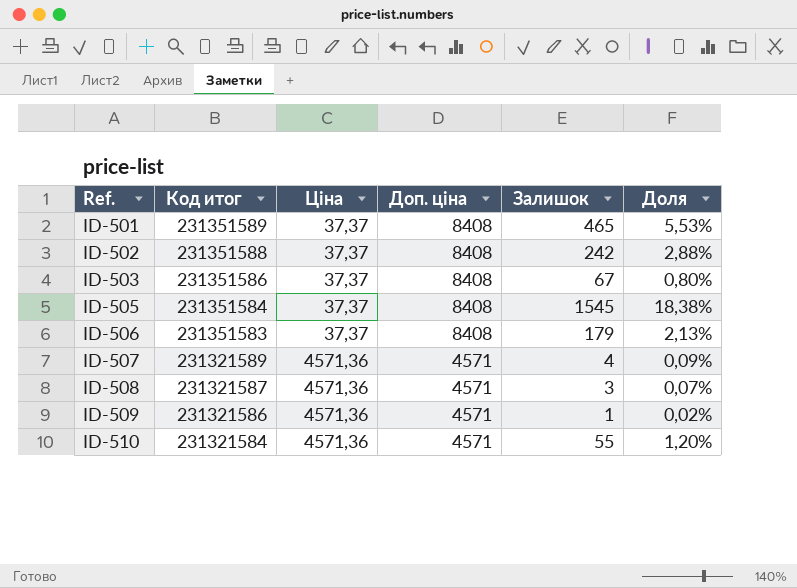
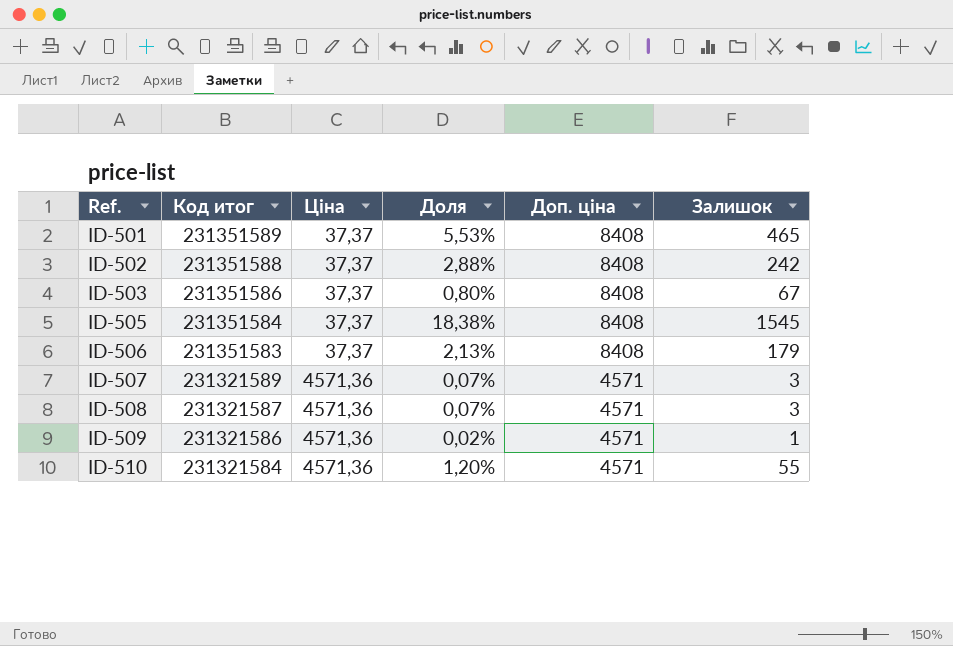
column Доля | position: 6 -> 4
ID-507 | Доля: 0,09% -> 0,07%
ID-507 | Залишок: 4 -> 3

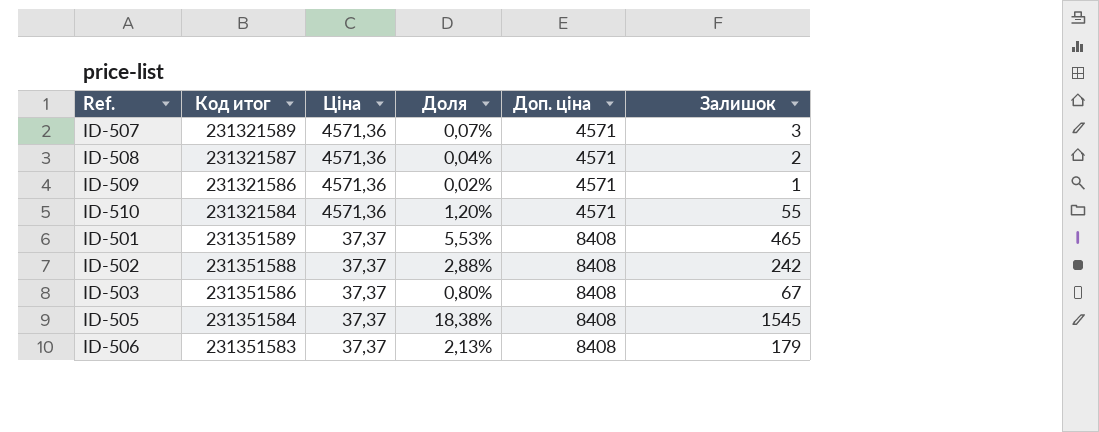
row order: Ref. ascending -> Ціна descending
ID-508 | Доля: 0,07% -> 0,04%
ID-508 | Залишок: 3 -> 2

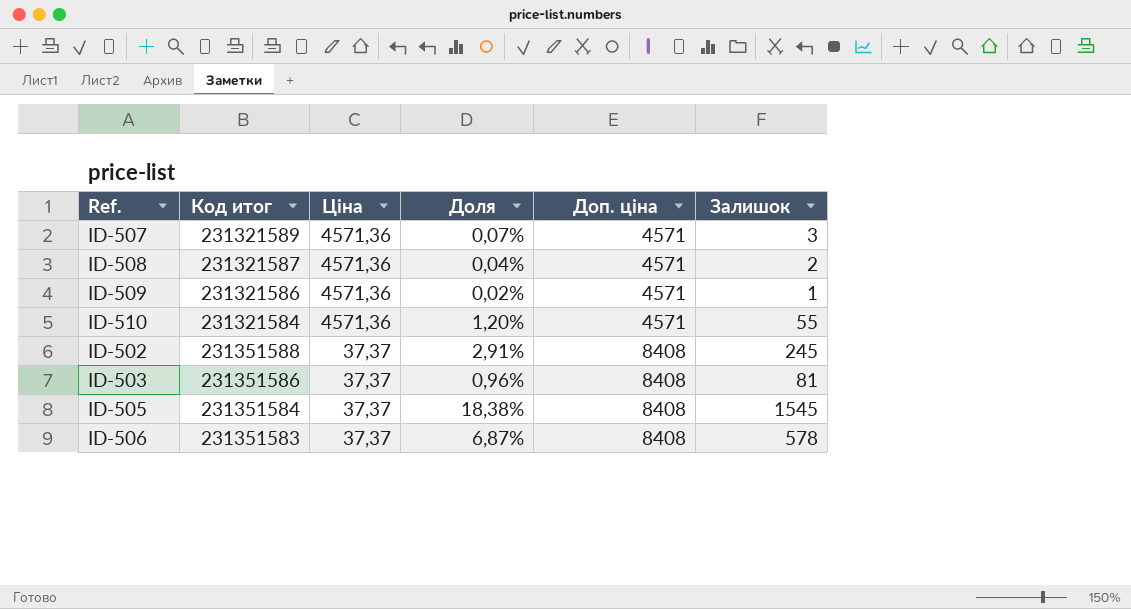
row ID-501: 231351589 | 37,37 | 5,53% | 8408 | 465 -> none
ID-502 | Доля: 2,88% -> 2,91%
ID-502 | Залишок: 242 -> 245
ID-503 | Доля: 0,80% -> 0,96%
ID-503 | Залишок: 67 -> 81
ID-506 | Доля: 2,13% -> 6,87%
ID-506 | Залишок: 179 -> 578

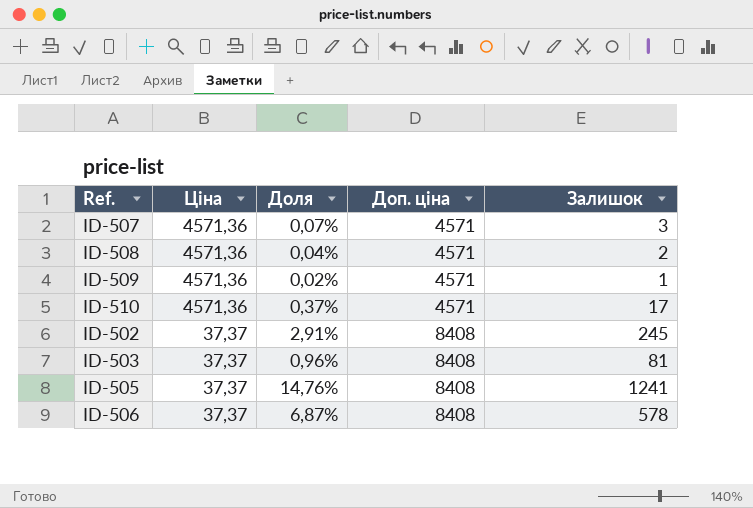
column Код итог | position: 2 -> none
ID-510 | Доля: 1,20% -> 0,37%
ID-510 | Залишок: 55 -> 17
ID-505 | Доля: 18,38% -> 14,76%
ID-505 | Залишок: 1545 -> 1241

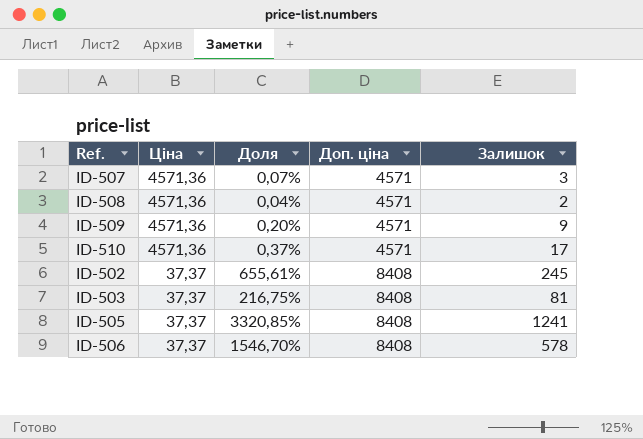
column Доля | formula: [Залишок] / [Доп. ціна] -> [Залишок] / [Ціна]
ID-509 | Залишок: 1 -> 9

